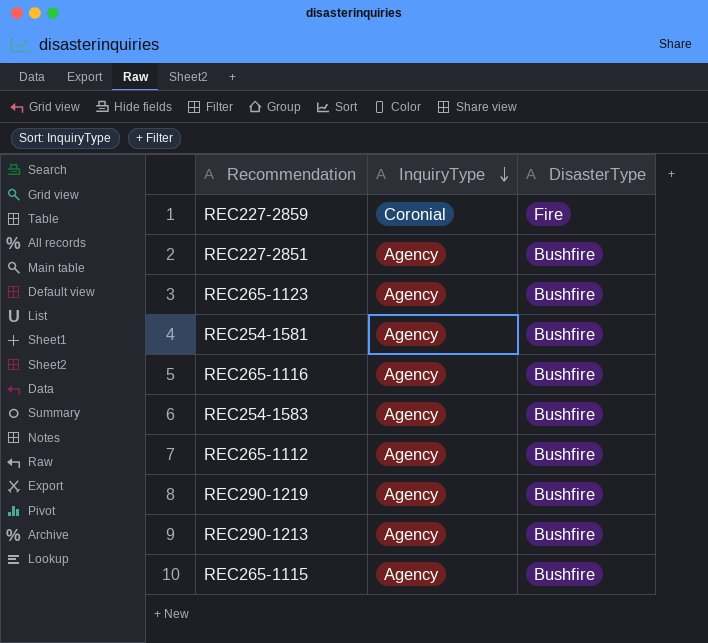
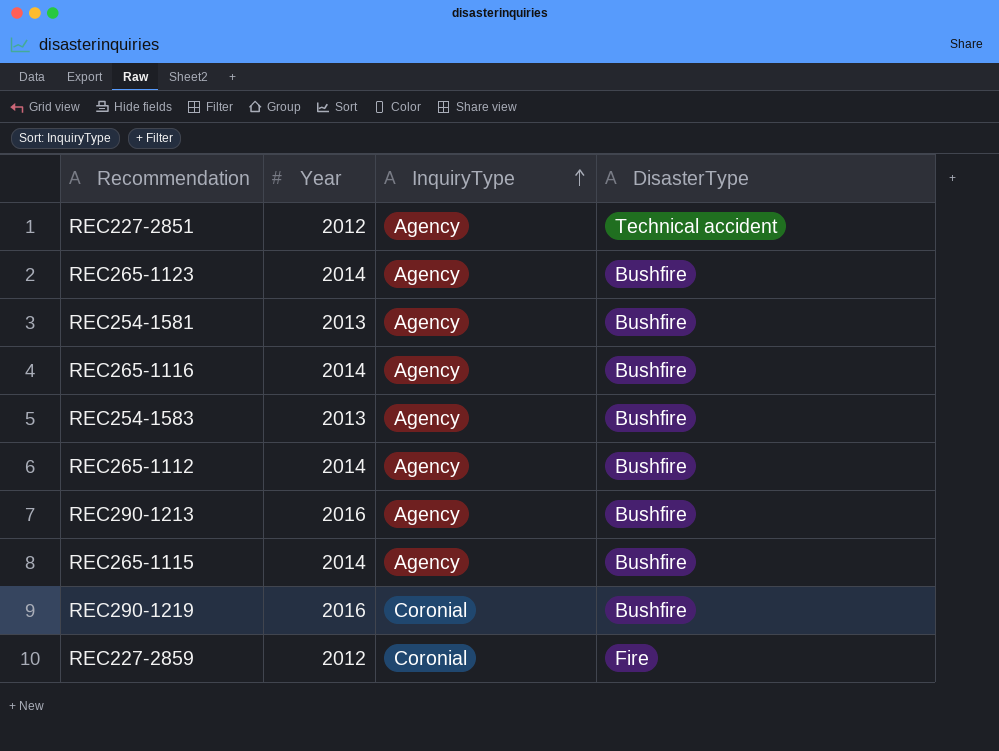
row order: InquiryType descending -> InquiryType ascending
column Year | position: none -> 2
REC227-2851 | DisasterType: Bushfire -> Technical accident
REC290-1219 | InquiryType: Agency -> Coronial

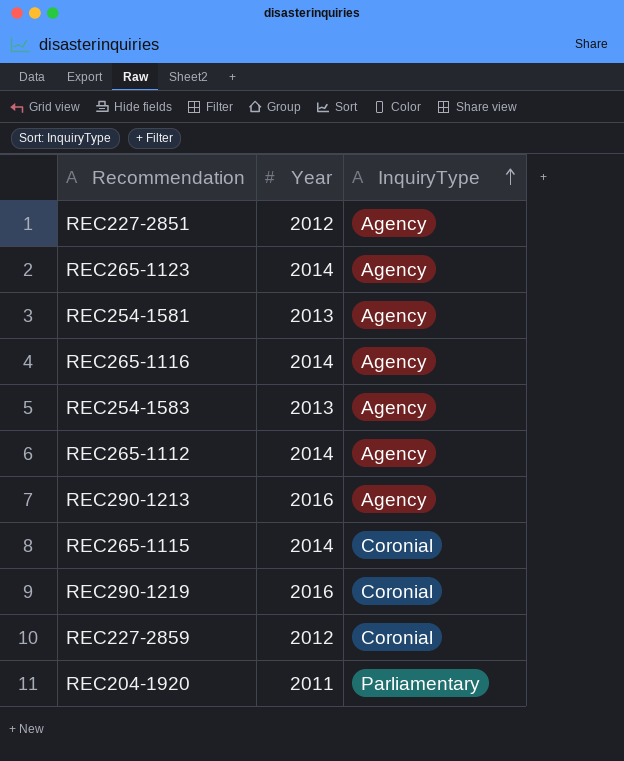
column DisasterType | position: 4 -> none
REC265-1115 | InquiryType: Agency -> Coronial
row REC204-1920: none -> 2011 | Parliamentary

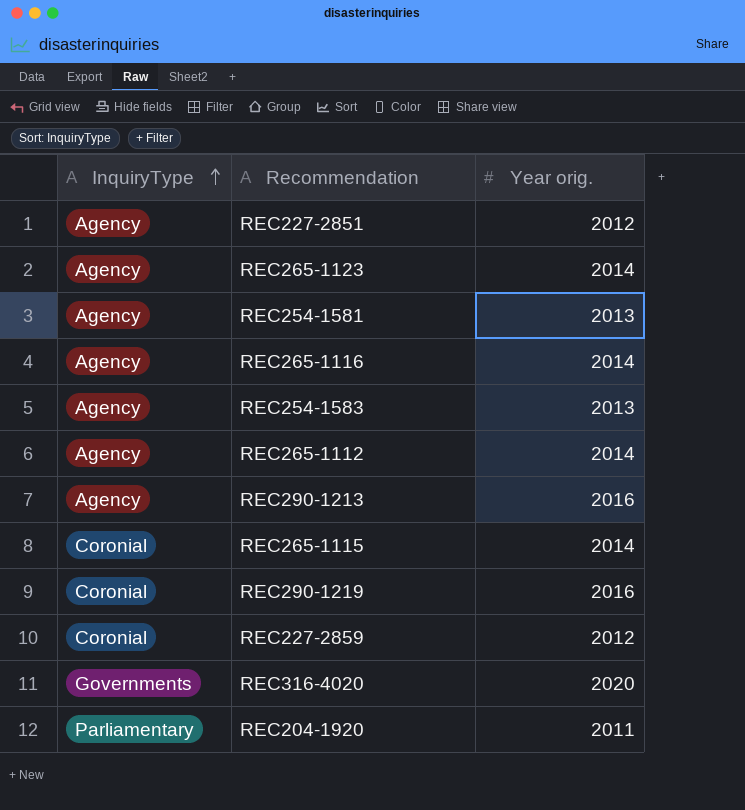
column InquiryType | position: 3 -> 1
column name: Year -> Year orig.
row REC316-4020: none -> Governments | 2020

